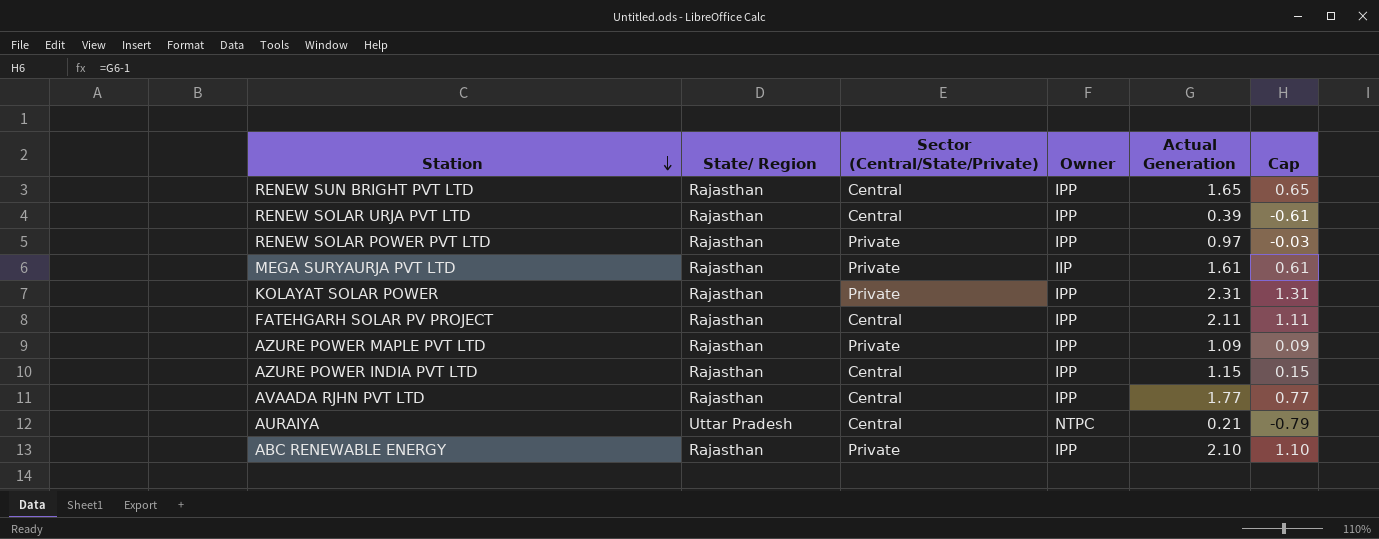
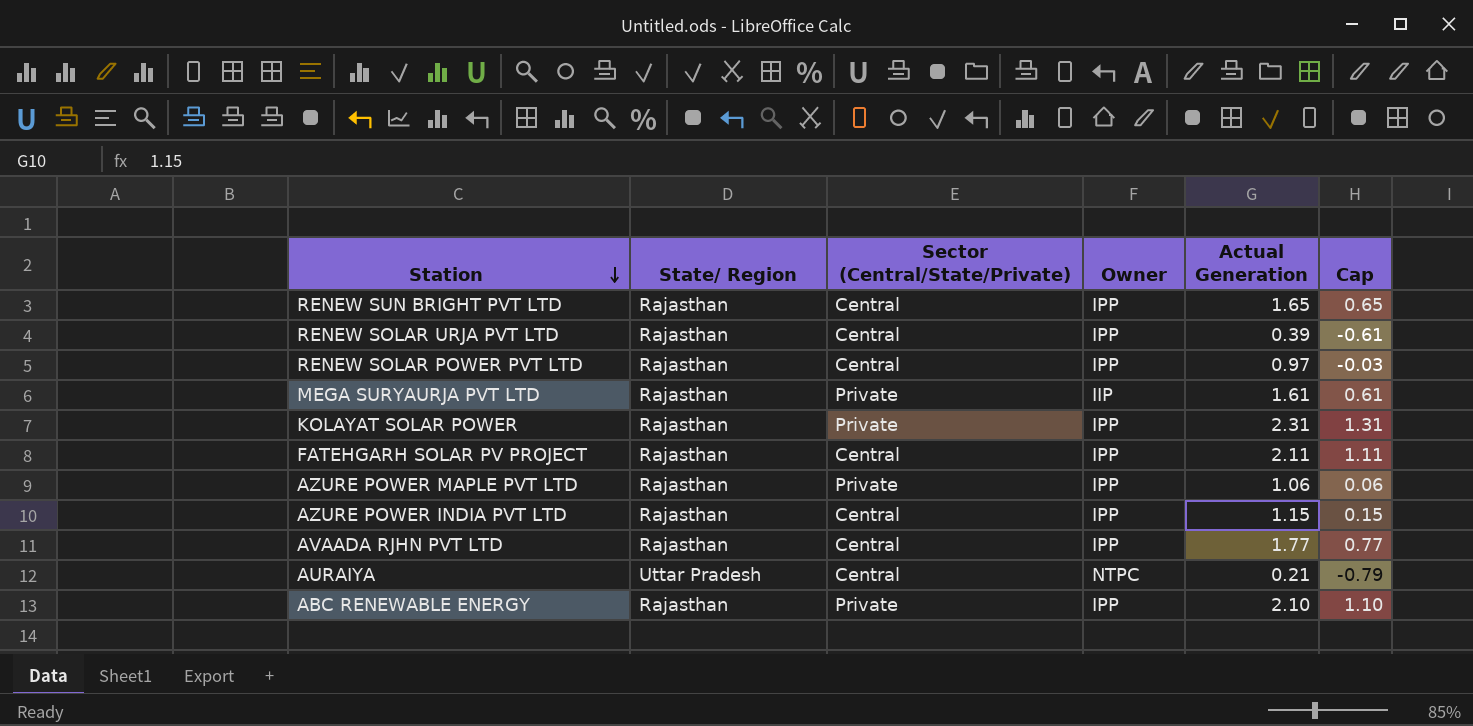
RENEW SOLAR POWER PVT LTD | Sector (Central/State/Private): Private -> Central
AZURE POWER MAPLE PVT LTD | Actual Generation: 1.09 -> 1.06
AZURE POWER MAPLE PVT LTD | Cap: 0.09 -> 0.06

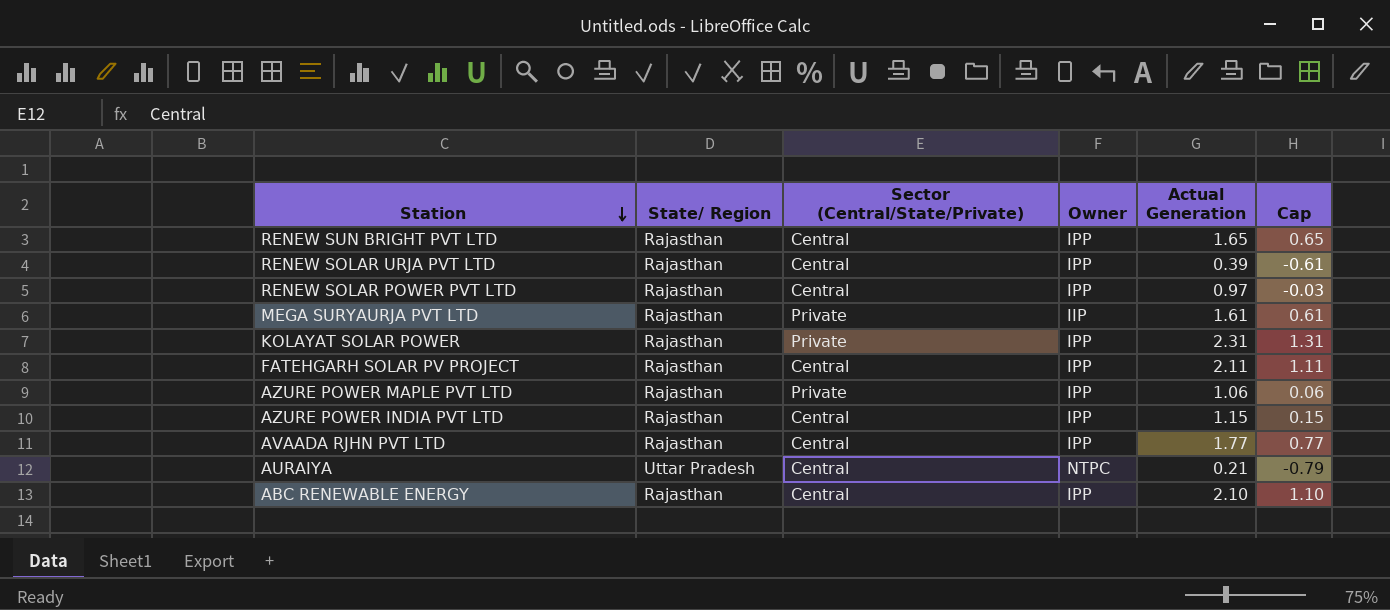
ABC RENEWABLE ENERGY | Sector (Central/State/Private): Private -> Central

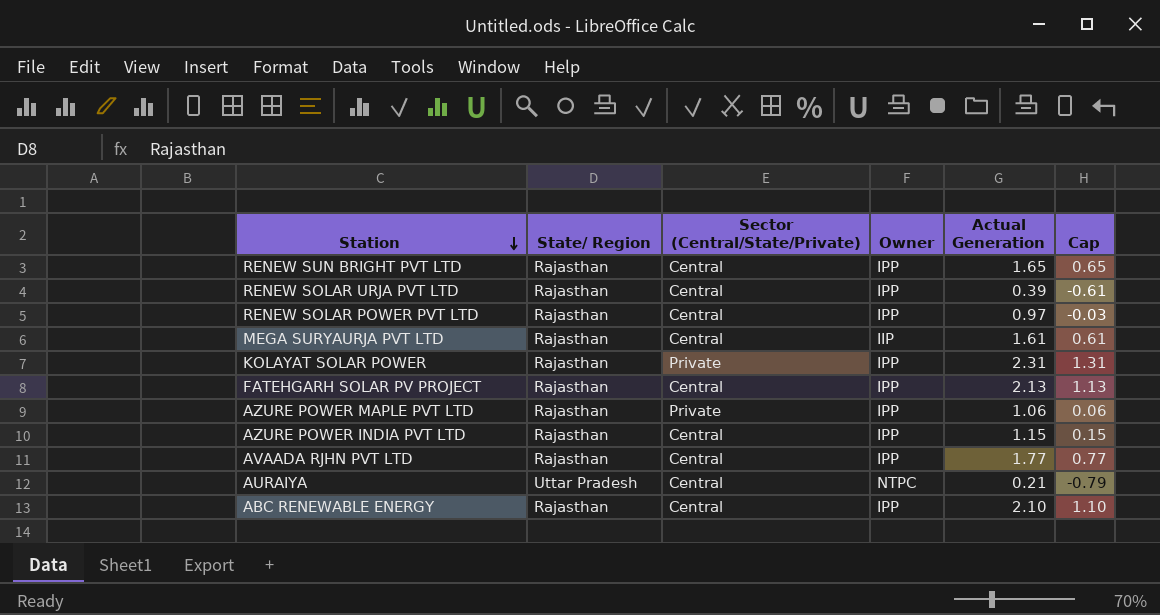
MEGA SURYAURJA PVT LTD | Sector (Central/State/Private): Private -> Central
FATEHGARH SOLAR PV PROJECT | Actual Generation: 2.11 -> 2.13
FATEHGARH SOLAR PV PROJECT | Cap: 1.11 -> 1.13

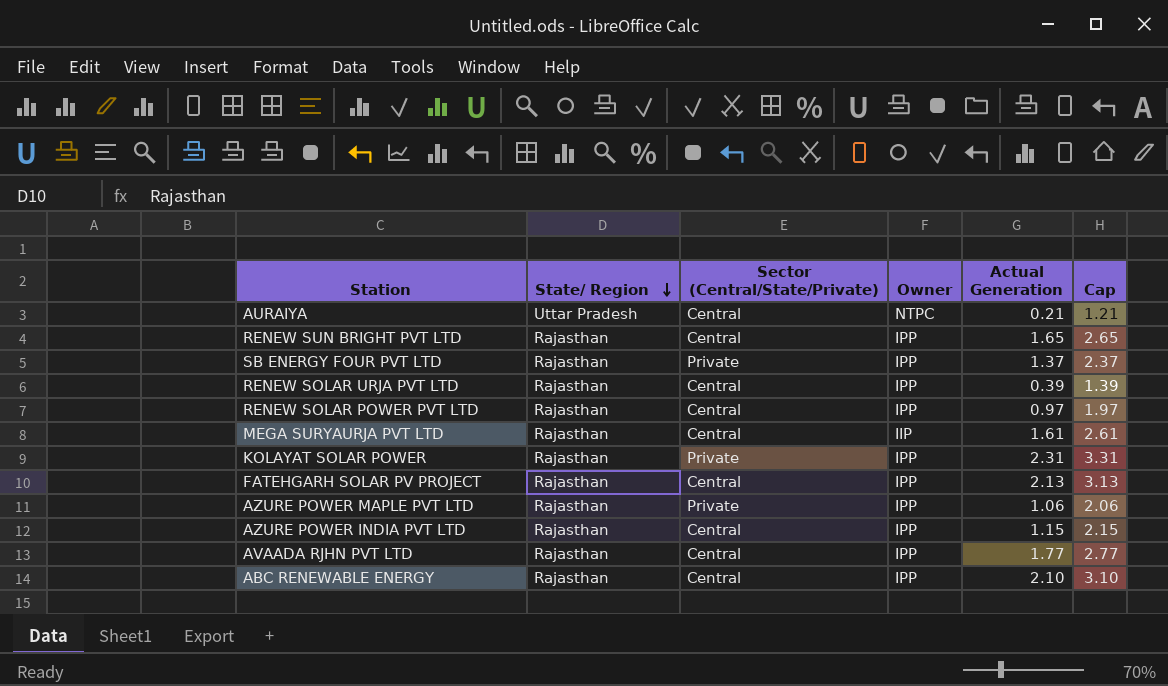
row order: Station descending -> State/ Region descending
column Cap | formula: [Actual Generation] - 1 -> [Actual Generation] + 1
row SB ENERGY FOUR PVT LTD: none -> Rajasthan | Private | IPP | 1.37 | 2.37

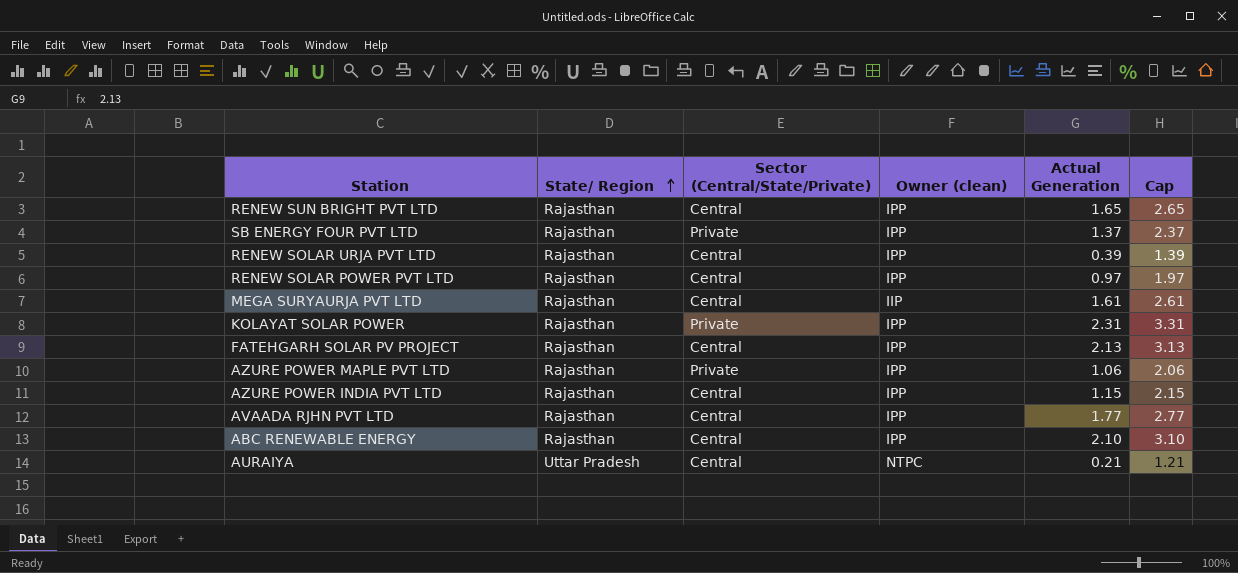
row order: State/ Region descending -> State/ Region ascending
column name: Owner -> Owner (clean)

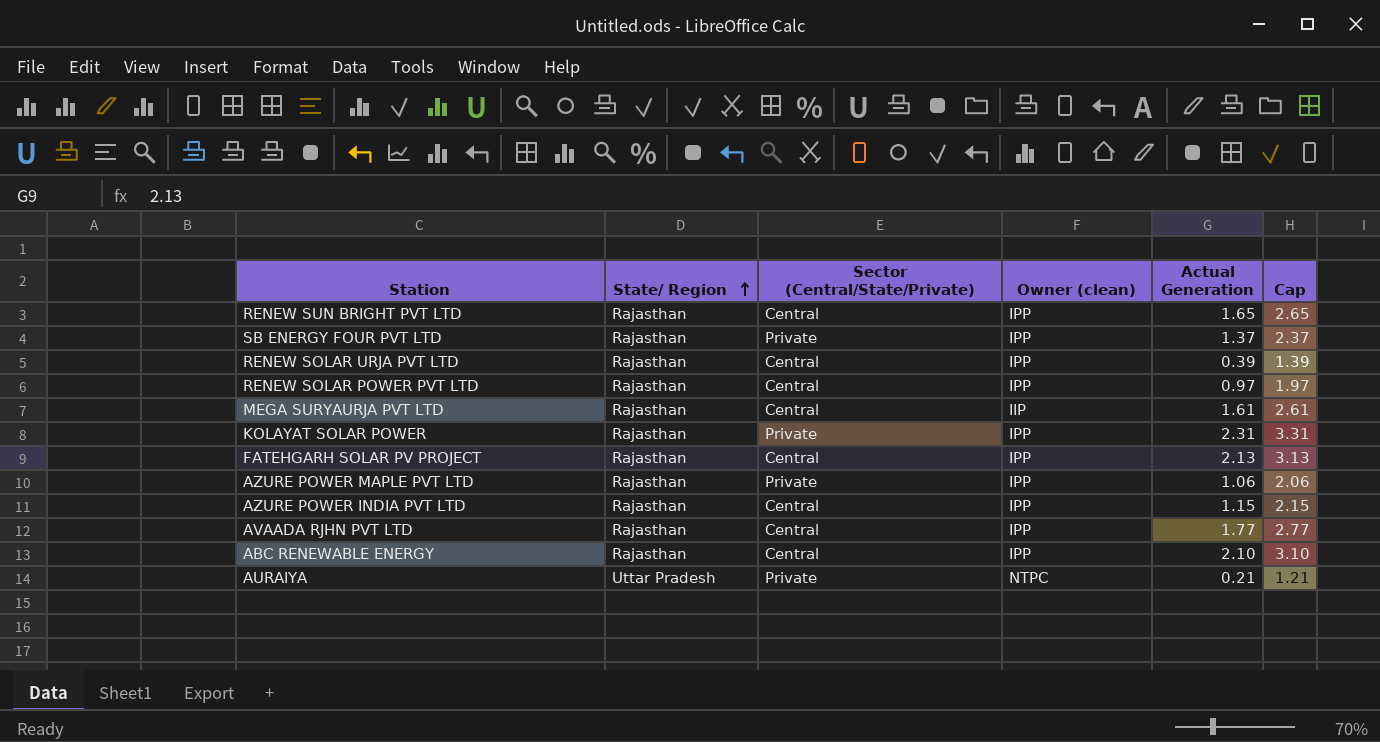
AURAIYA | Sector (Central/State/Private): Central -> Private

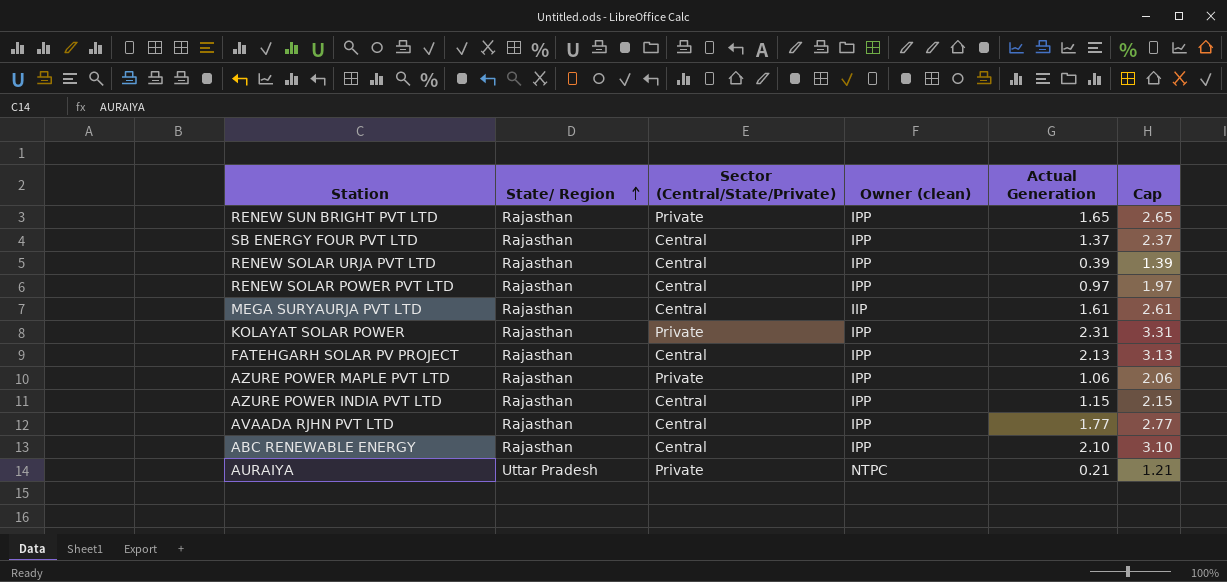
RENEW SUN BRIGHT PVT LTD | Sector (Central/State/Private): Central -> Private
SB ENERGY FOUR PVT LTD | Sector (Central/State/Private): Private -> Central

